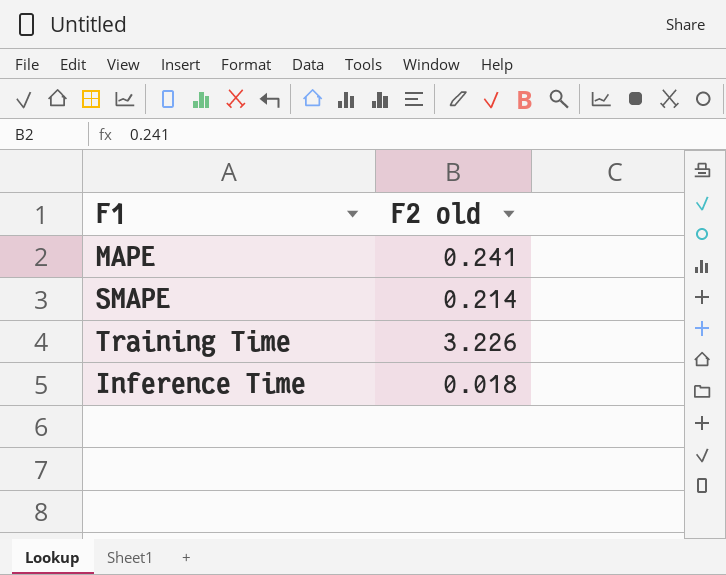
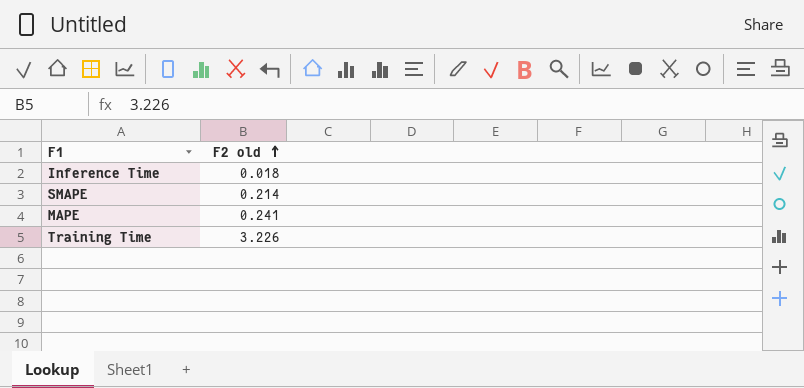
row order: none -> F2 old ascending

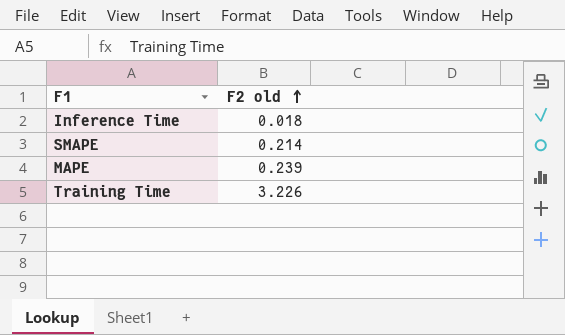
MAPE | F2 old: 0.241 -> 0.239

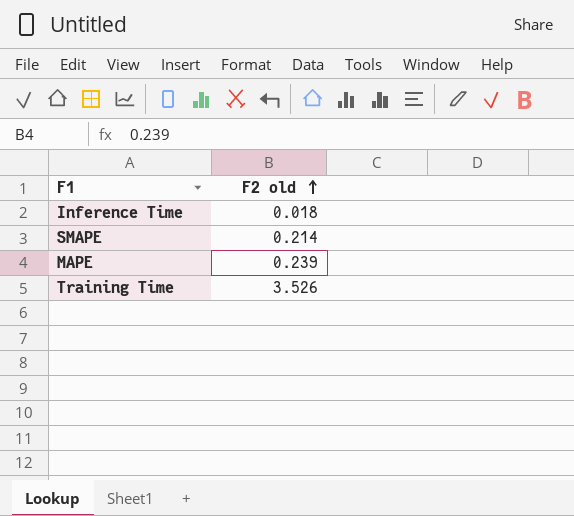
Training Time | F2 old: 3.226 -> 3.526

